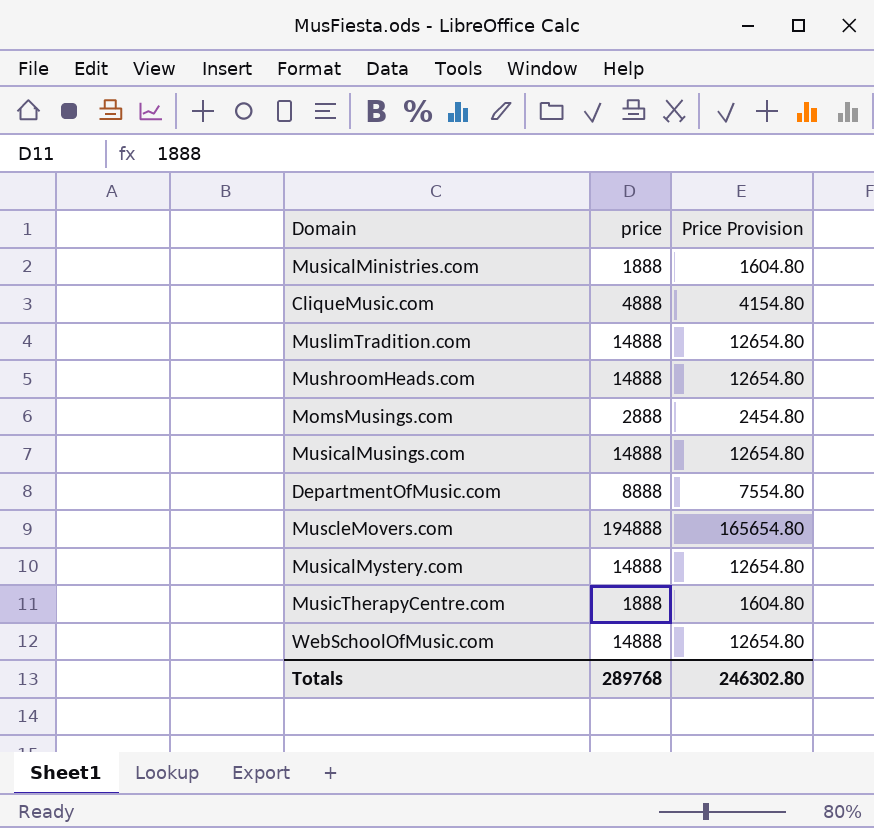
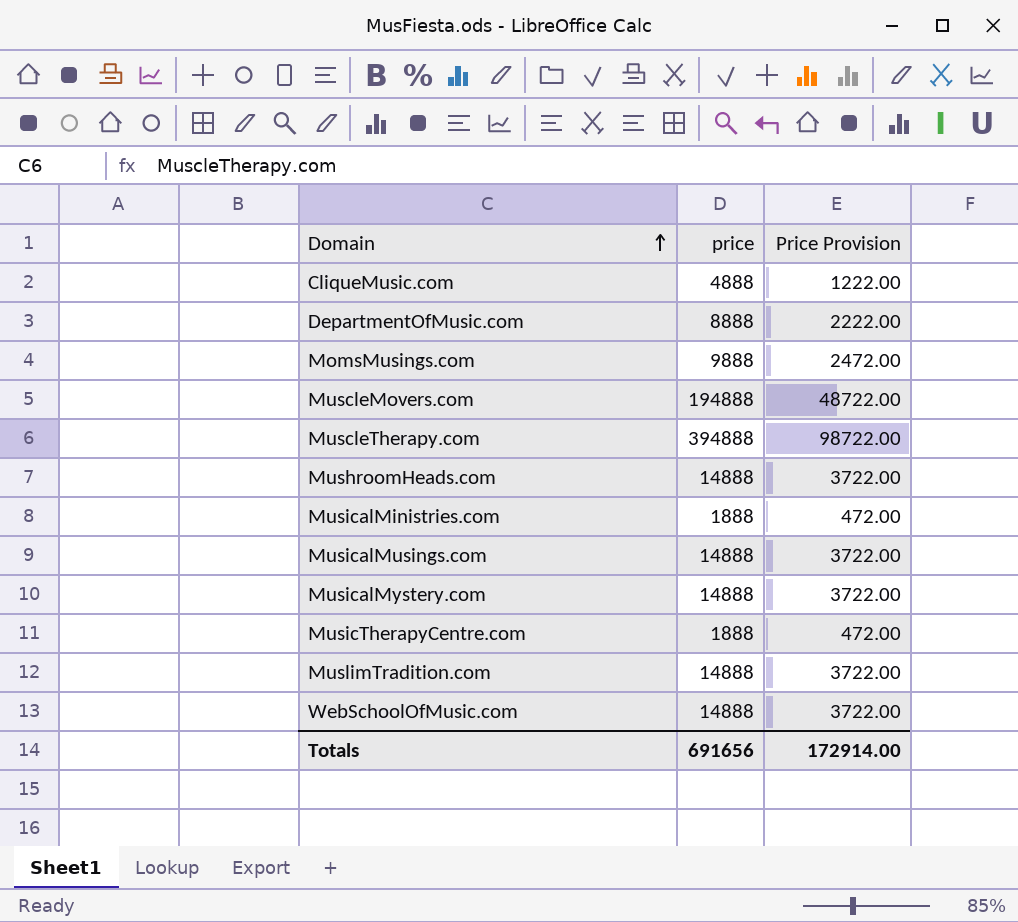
row order: none -> Domain ascending
column Price Provision | formula: [price] * 0.85 -> [price] * 0.25
MomsMusings.com | price: 2888 -> 9888
row MuscleTherapy.com: none -> 394888 | 98722.00
Totals | price: 289768 -> 691656
Totals | Price Provision: 246302.80 -> 172914.00

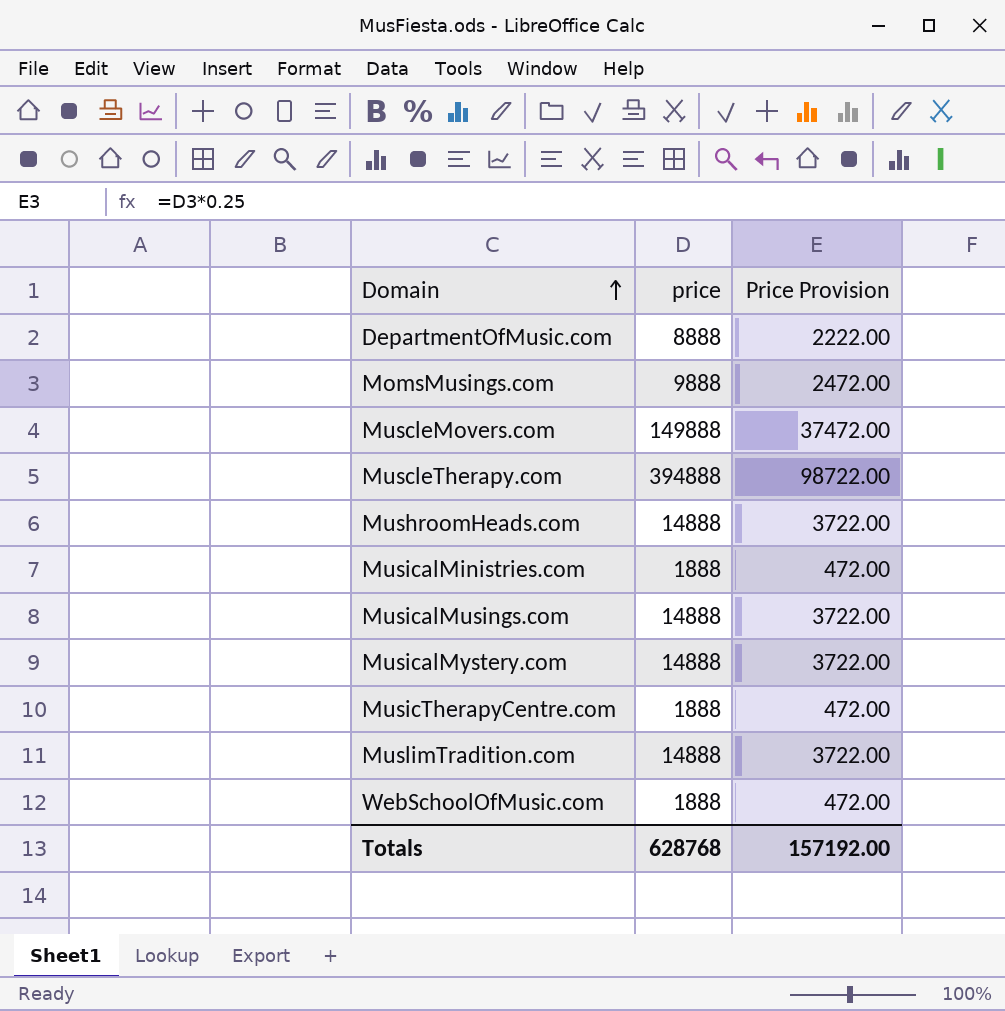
row CliqueMusic.com: 4888 | 1222.00 -> none
MuscleMovers.com | price: 194888 -> 149888
MuscleMovers.com | Price Provision: 48722.00 -> 37472.00
WebSchoolOfMusic.com | price: 14888 -> 1888
WebSchoolOfMusic.com | Price Provision: 3722.00 -> 472.00
Totals | price: 691656 -> 628768
Totals | Price Provision: 172914.00 -> 157192.00

